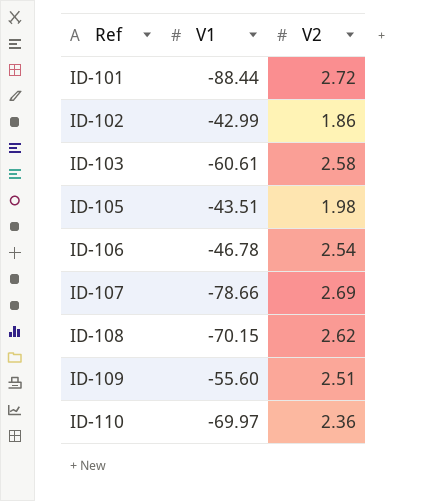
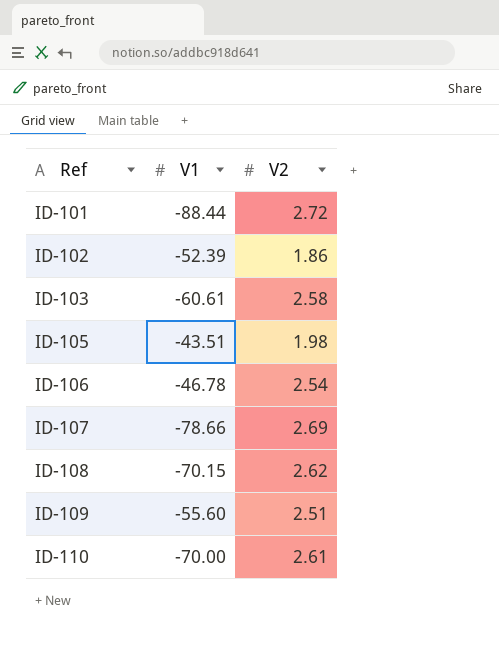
ID-102 | V1: -42.99 -> -52.39
ID-110 | V1: -69.97 -> -70.00
ID-110 | V2: 2.36 -> 2.61

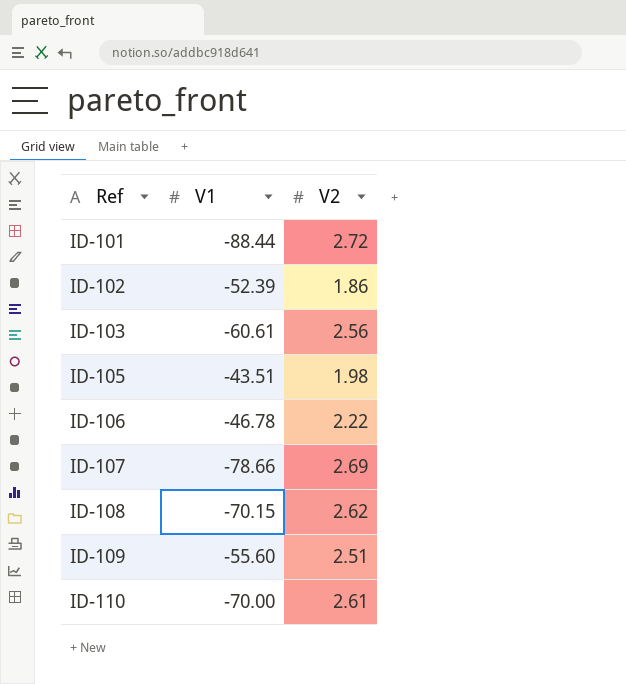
ID-103 | V2: 2.58 -> 2.56
ID-106 | V2: 2.54 -> 2.22

